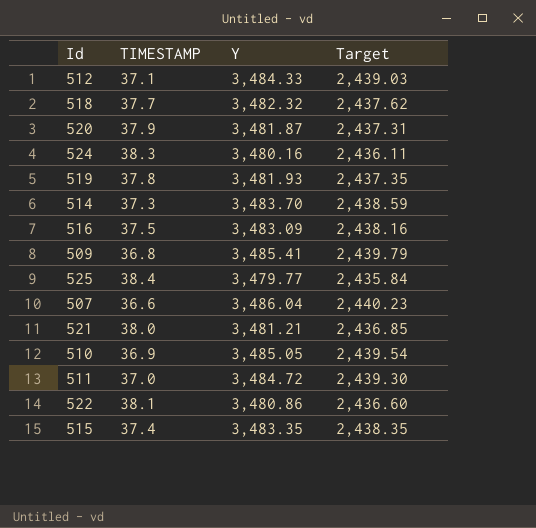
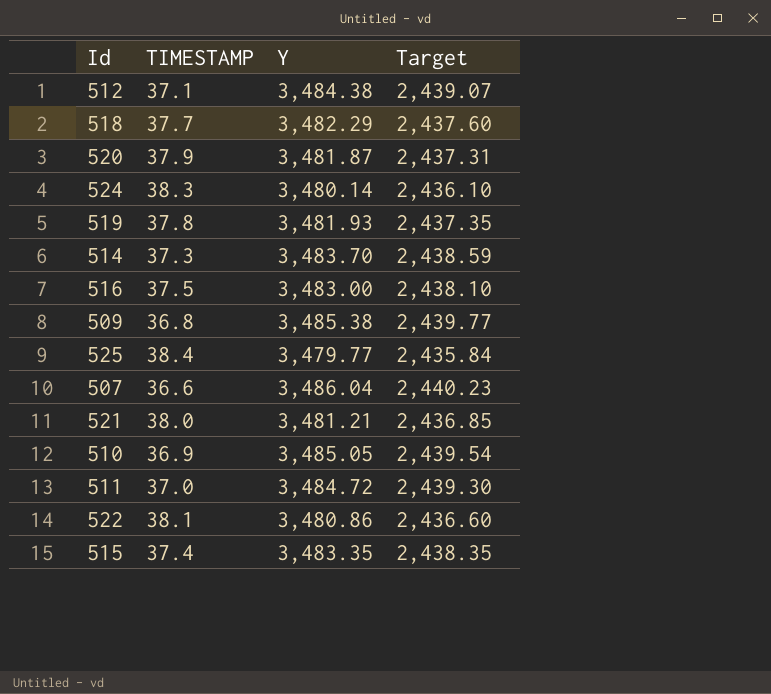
512 | Y: 3,484.33 -> 3,484.38
512 | Target: 2,439.03 -> 2,439.07
518 | Y: 3,482.32 -> 3,482.29
518 | Target: 2,437.62 -> 2,437.60
524 | Y: 3,480.16 -> 3,480.14
524 | Target: 2,436.11 -> 2,436.10
516 | Y: 3,483.09 -> 3,483.00
516 | Target: 2,438.16 -> 2,438.10
509 | Y: 3,485.41 -> 3,485.38
509 | Target: 2,439.79 -> 2,439.77

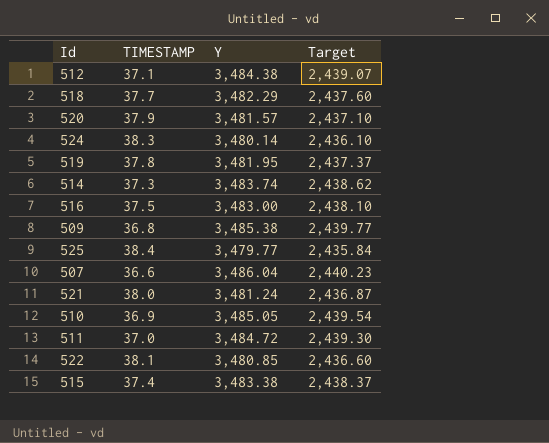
520 | Y: 3,481.87 -> 3,481.57
520 | Target: 2,437.31 -> 2,437.10
519 | Y: 3,481.93 -> 3,481.95
519 | Target: 2,437.35 -> 2,437.37
514 | Y: 3,483.70 -> 3,483.74
514 | Target: 2,438.59 -> 2,438.62
521 | Y: 3,481.21 -> 3,481.24
521 | Target: 2,436.85 -> 2,436.87
522 | Y: 3,480.86 -> 3,480.85
515 | Y: 3,483.35 -> 3,483.38
515 | Target: 2,438.35 -> 2,438.37

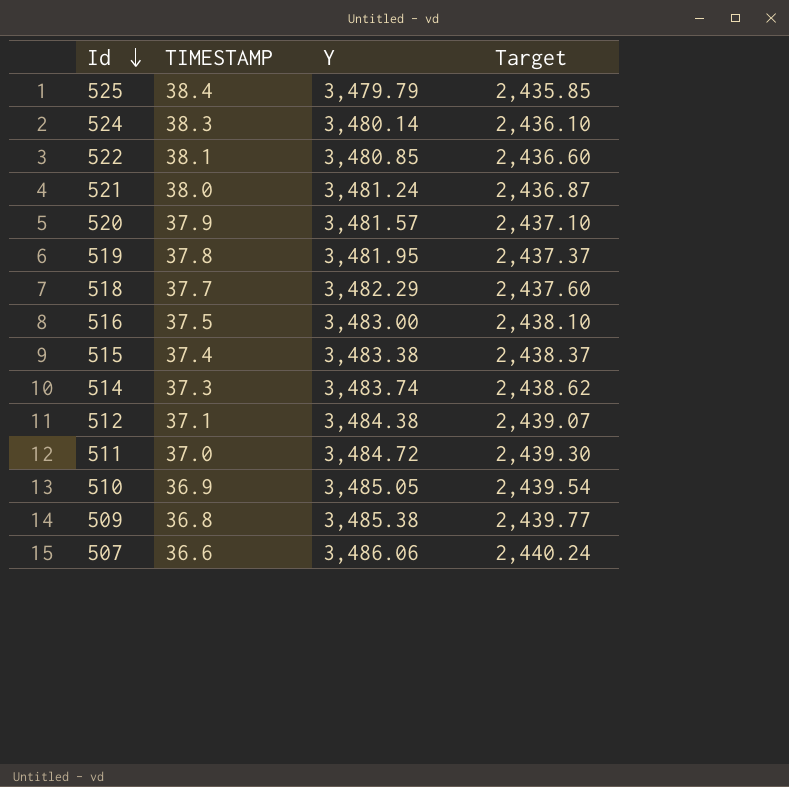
row order: none -> Id descending
525 | Y: 3,479.77 -> 3,479.79
525 | Target: 2,435.84 -> 2,435.85
507 | Y: 3,486.04 -> 3,486.06
507 | Target: 2,440.23 -> 2,440.24

